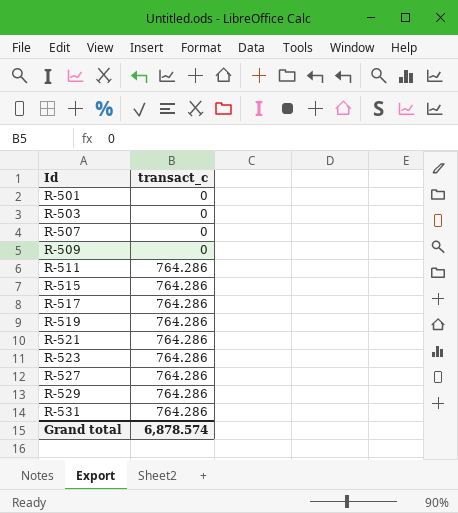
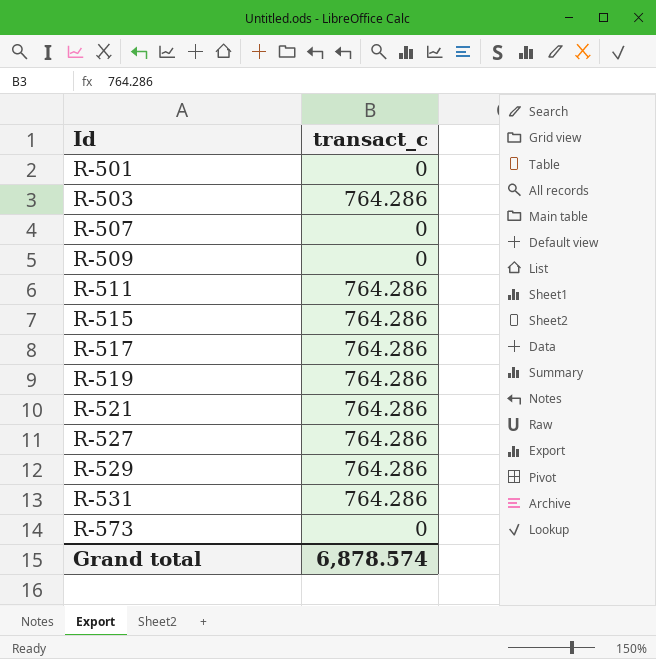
row R-523: 764.286 -> none
R-503 | transact_c: 0 -> 764.286
row R-573: none -> 0

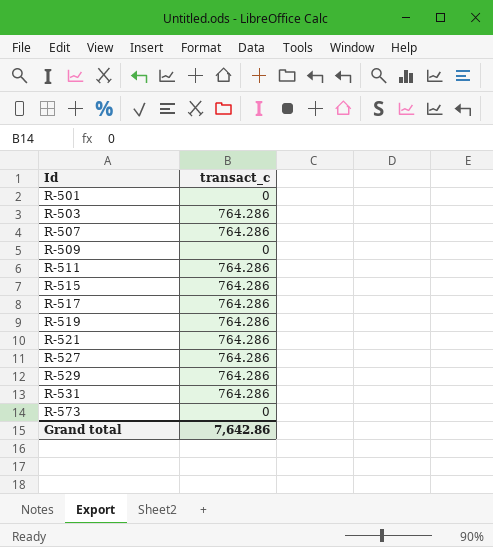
R-507 | transact_c: 0 -> 764.286
Grand total | transact_c: 6,878.574 -> 7,642.86

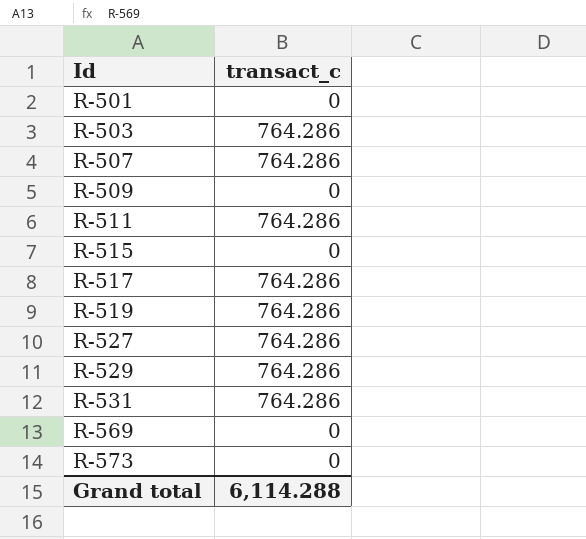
row R-521: 764.286 -> none
R-515 | transact_c: 764.286 -> 0
row R-569: none -> 0
Grand total | transact_c: 7,642.86 -> 6,114.288

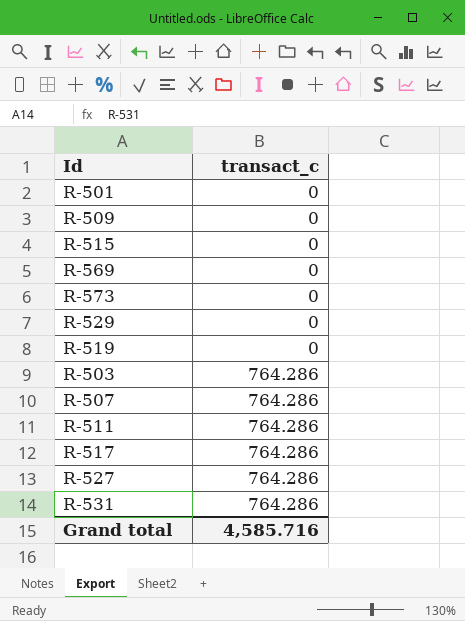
row order: Id ascending -> transact_c ascending
R-529 | transact_c: 764.286 -> 0
R-519 | transact_c: 764.286 -> 0
Grand total | transact_c: 6,114.288 -> 4,585.716

